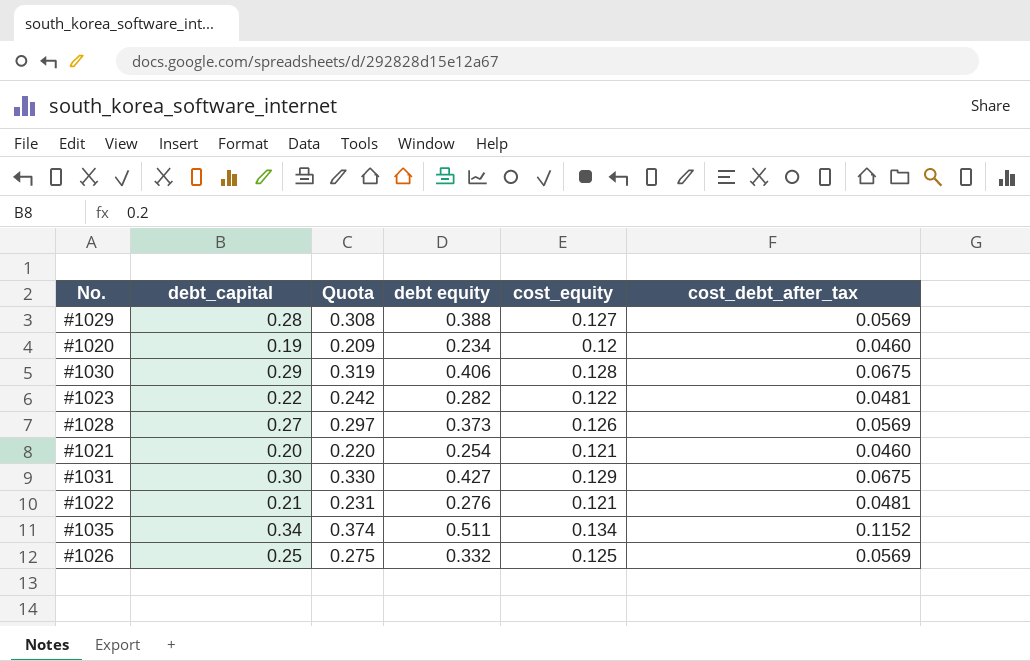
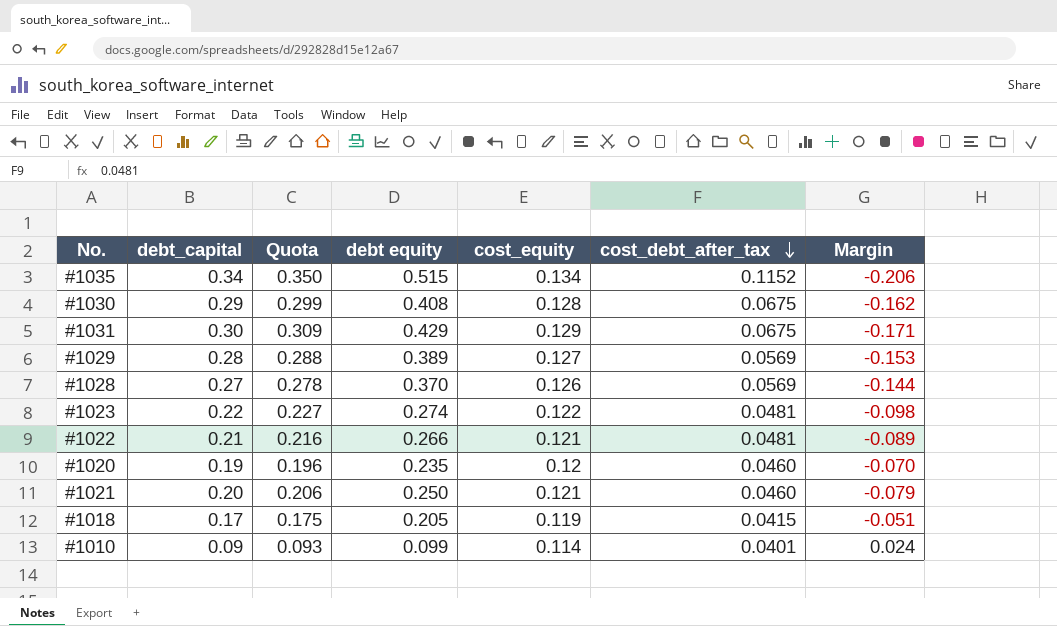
row order: none -> cost_debt_after_tax descending
column Quota | formula: [debt_capital] * 1.1 -> [debt_capital] * 1.03
column Margin | formula: none -> [cost_equity] - [debt_capital]
row #1026: 0.25 | 0.275 | 0.332 | 0.125 | 0.0569 -> none
#1035 | debt equity: 0.511 -> 0.515
#1030 | debt equity: 0.406 -> 0.408
#1031 | debt equity: 0.427 -> 0.429
#1029 | debt equity: 0.388 -> 0.389
#1028 | debt equity: 0.373 -> 0.370
#1023 | debt equity: 0.282 -> 0.274
#1022 | debt equity: 0.276 -> 0.266
#1020 | debt equity: 0.234 -> 0.235
#1021 | debt equity: 0.254 -> 0.250
row #1018: none -> 0.17 | 0.175 | 0.205 | 0.119 | 0.0415 | -0.051
row #1010: none -> 0.09 | 0.093 | 0.099 | 0.114 | 0.0401 | 0.024

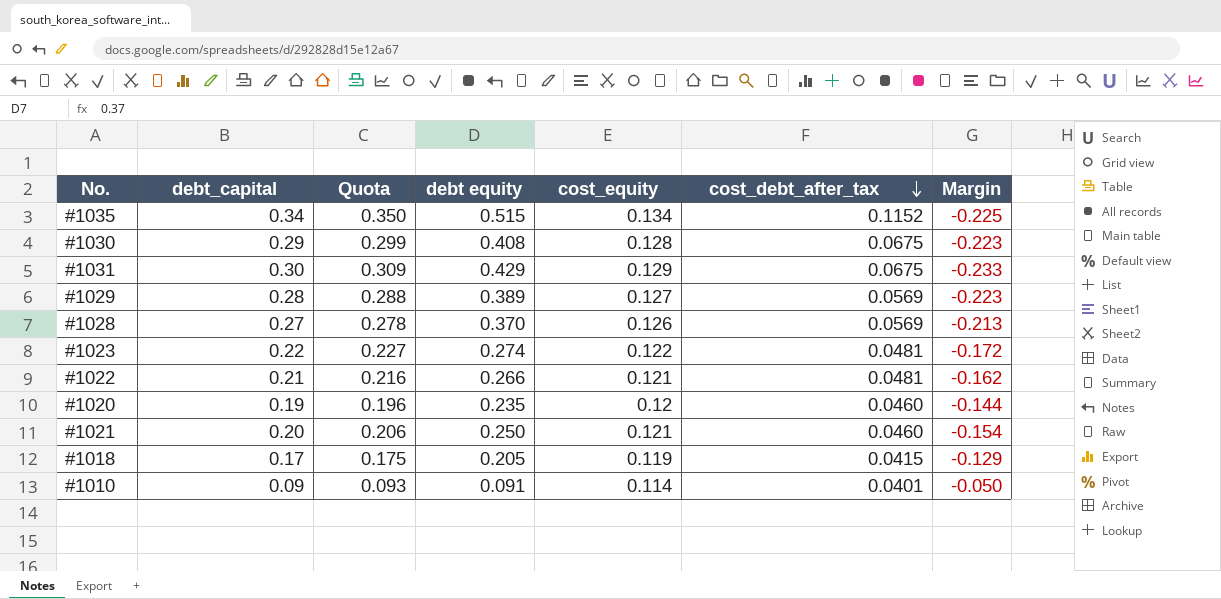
column Margin | formula: [cost_equity] - [debt_capital] -> [cost_debt_after_tax] - [debt_capital]
#1010 | debt equity: 0.099 -> 0.091

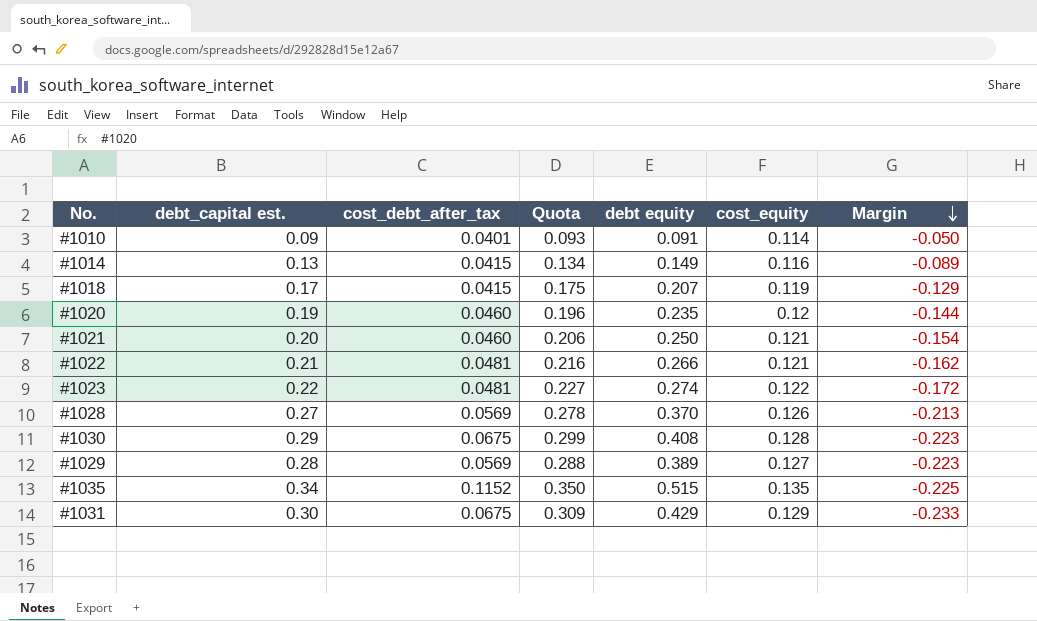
row order: cost_debt_after_tax descending -> Margin descending
column name: debt_capital -> debt_capital est.
column cost_debt_after_tax | position: 6 -> 3
row #1014: none -> 0.13 | 0.0415 | 0.134 | 0.149 | 0.116 | -0.089
#1018 | debt equity: 0.205 -> 0.207
#1035 | cost_equity: 0.134 -> 0.135

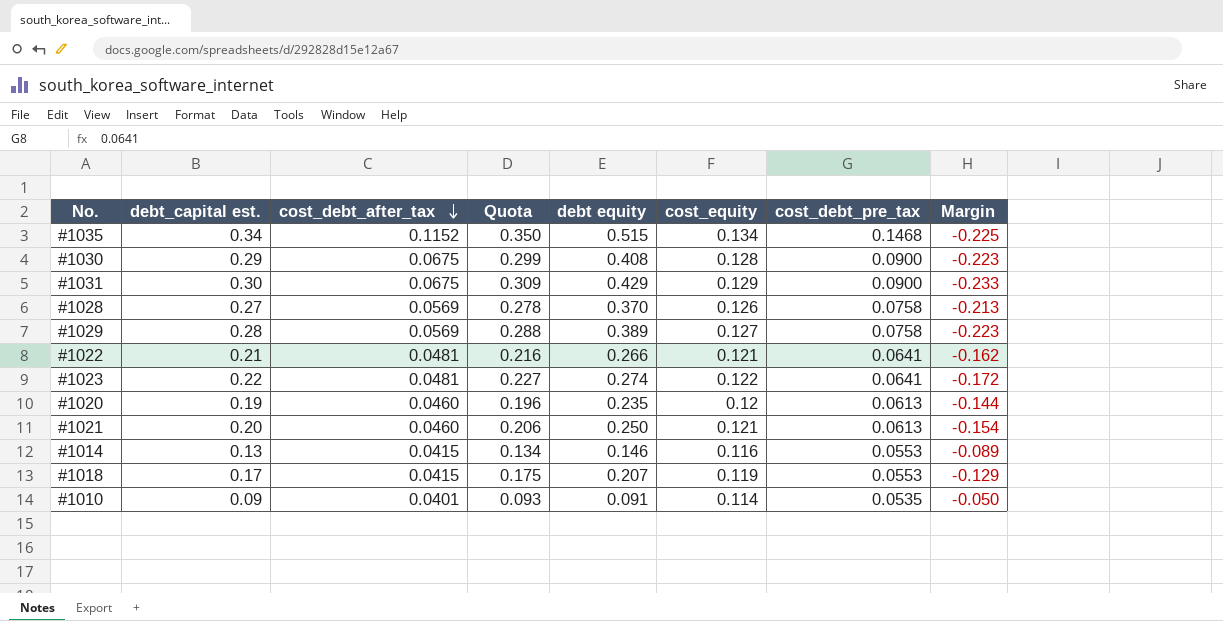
row order: Margin descending -> cost_debt_after_tax descending
column cost_debt_pre_tax | position: none -> 7
#1035 | cost_equity: 0.135 -> 0.134
#1014 | debt equity: 0.149 -> 0.146

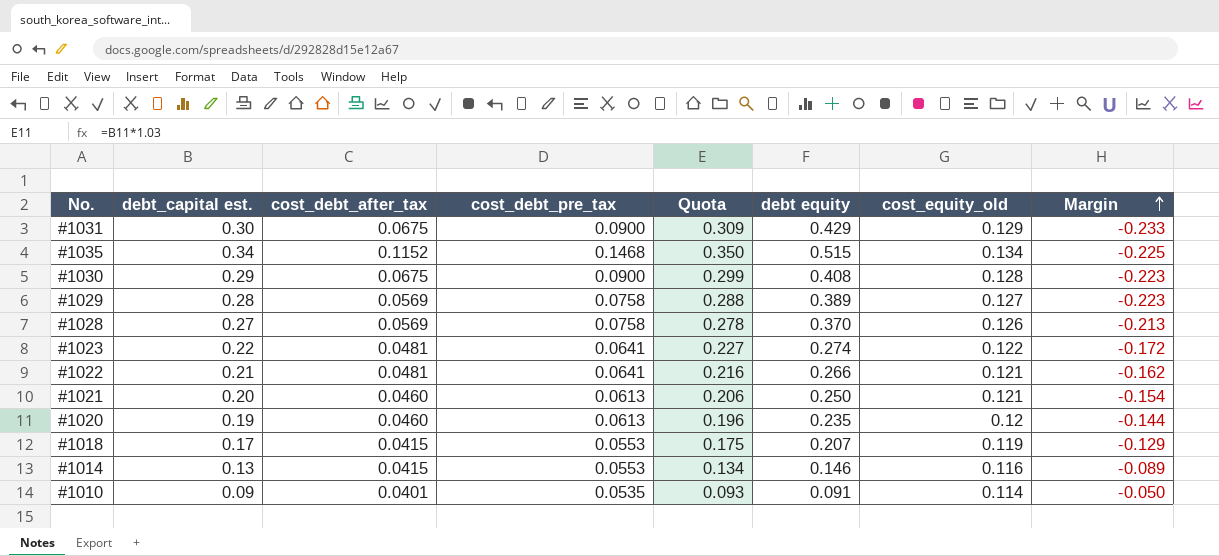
row order: cost_debt_after_tax descending -> Margin ascending
column cost_debt_pre_tax | position: 7 -> 4
column name: cost_equity -> cost_equity_old

